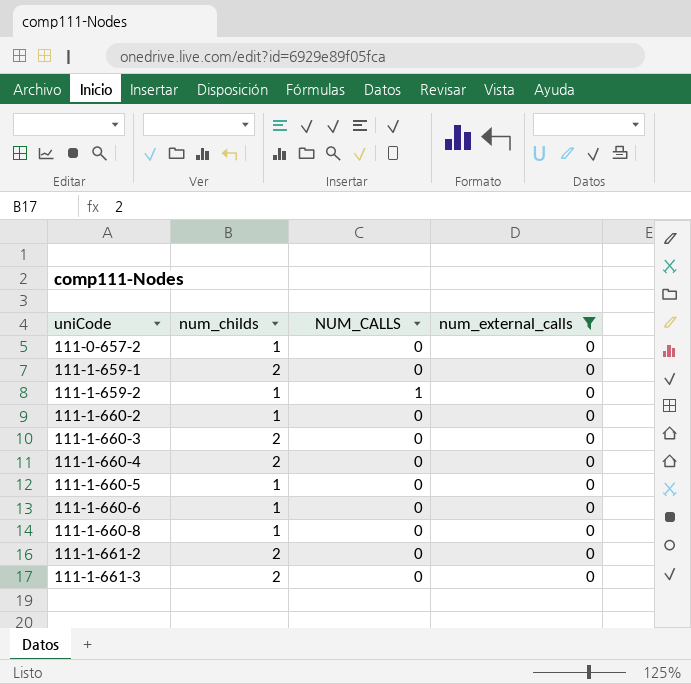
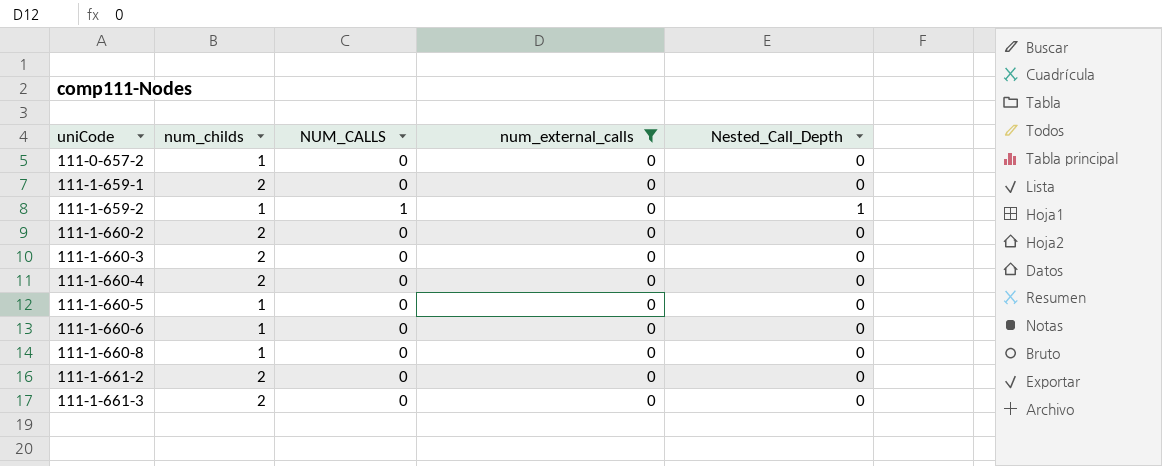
column Nested_Call_Depth | position: none -> 5
111-1-660-2 | num_childs: 1 -> 2

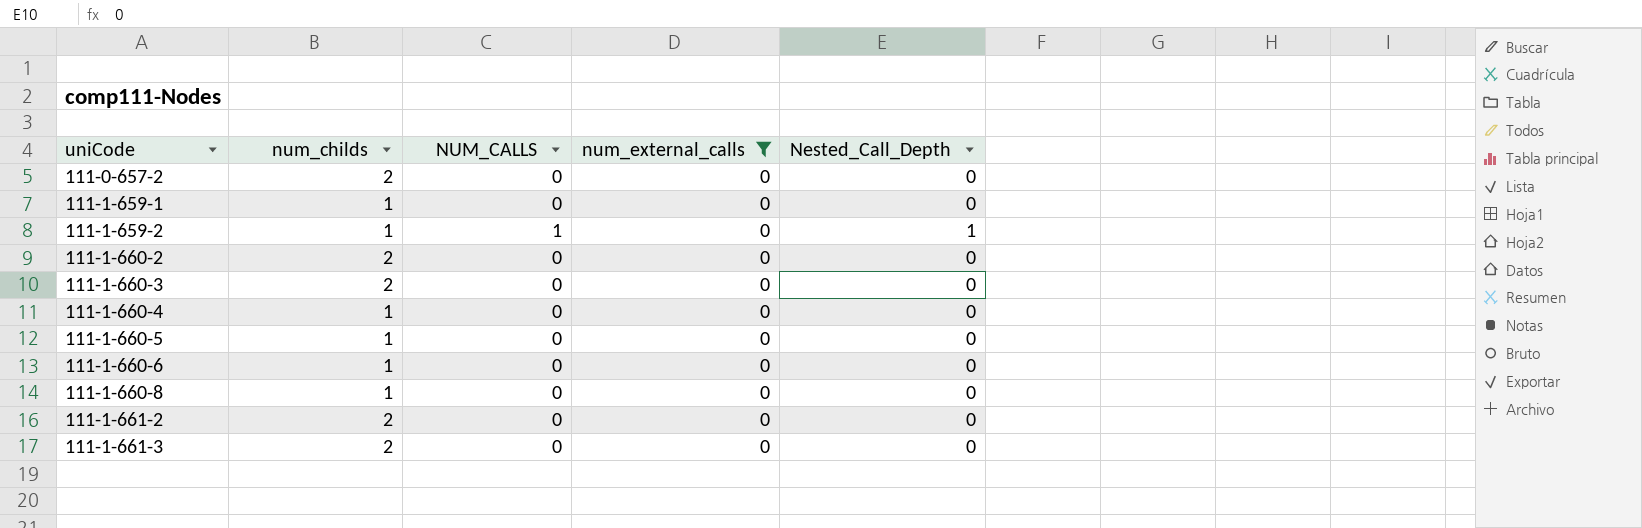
111-0-657-2 | num_childs: 1 -> 2
111-1-659-1 | num_childs: 2 -> 1
111-1-660-4 | num_childs: 2 -> 1

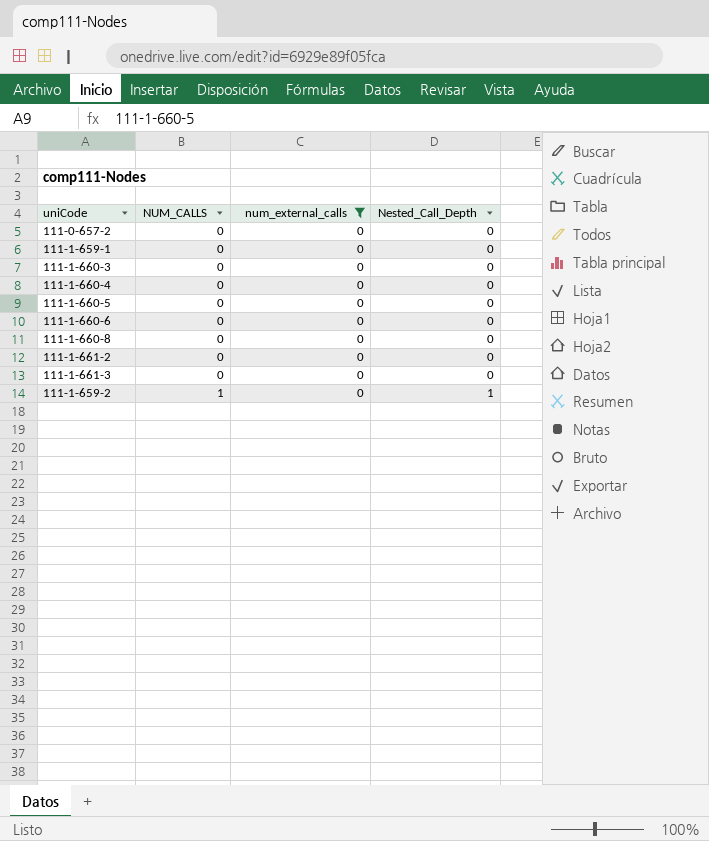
row order: uniCode ascending -> NUM_CALLS ascending
column num_childs | position: 2 -> none
row 111-1-660-2: 2 | 0 | 0 | 0 -> none

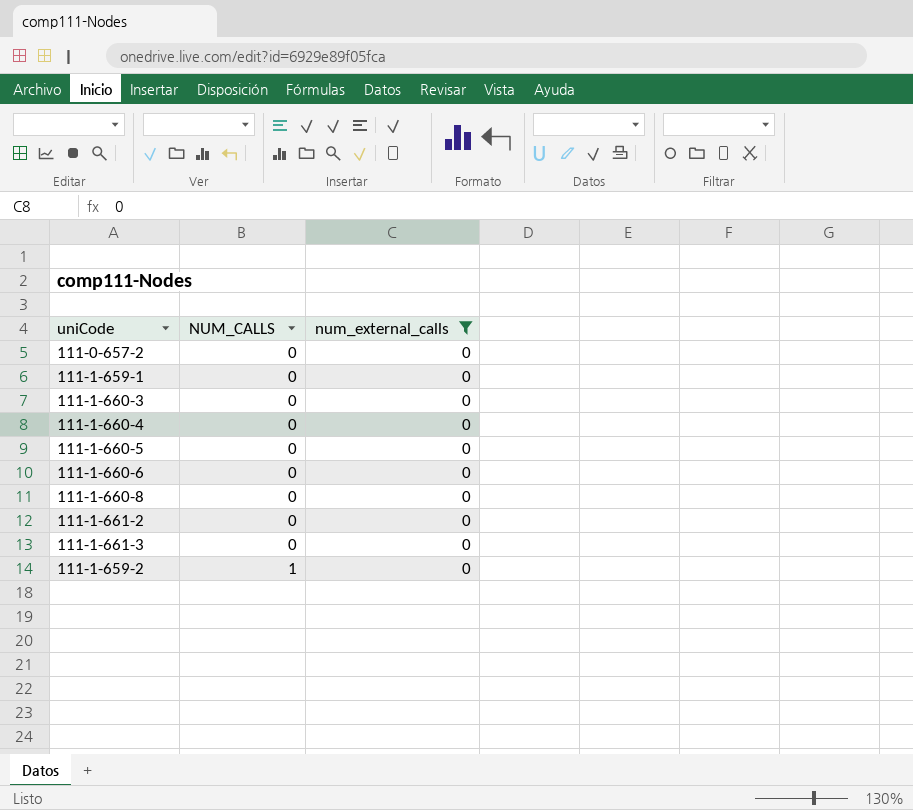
column Nested_Call_Depth | position: 4 -> none

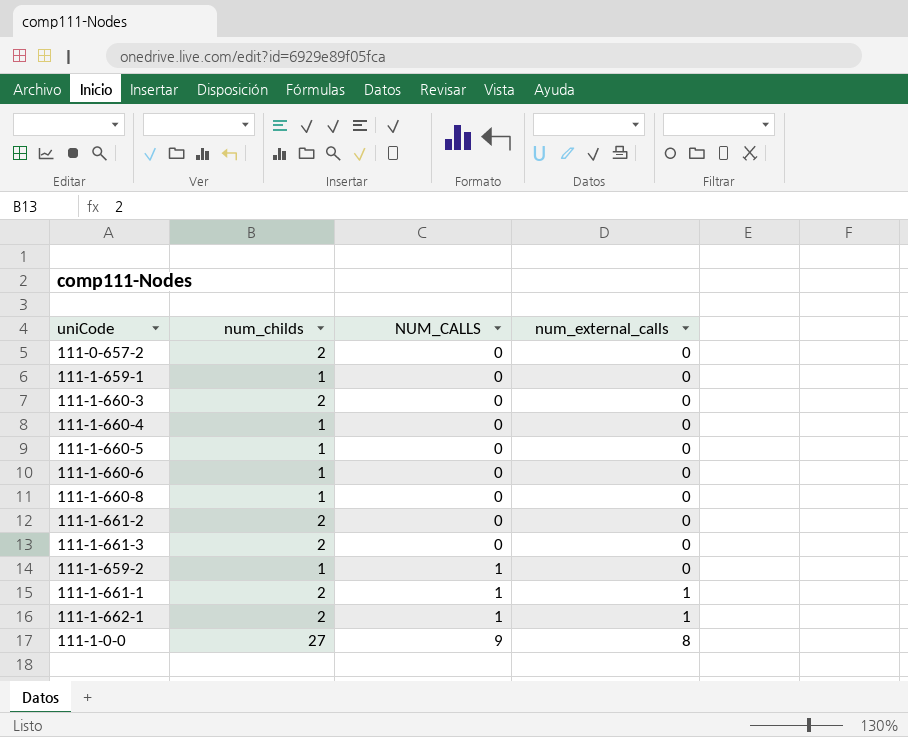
filter: num_external_calls = 0 -> none
column num_childs | position: none -> 2

